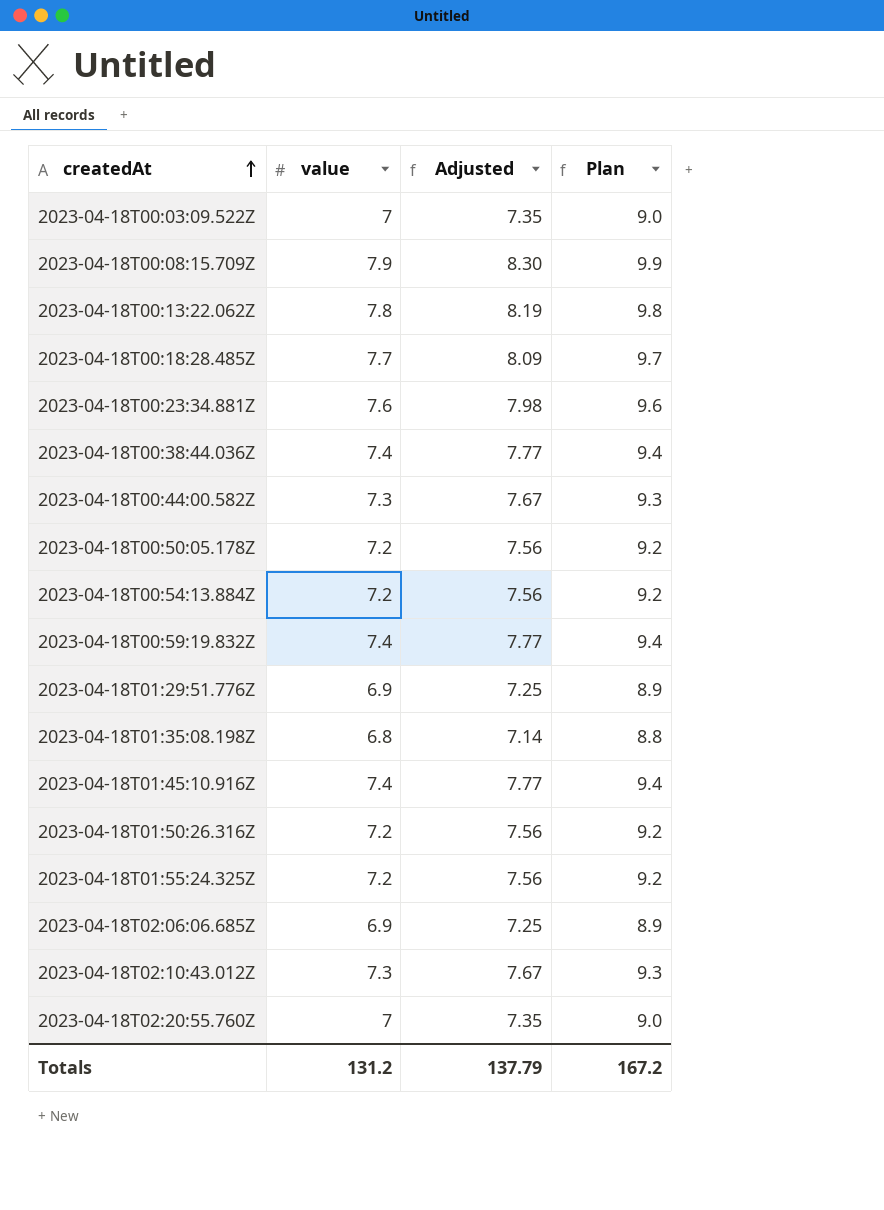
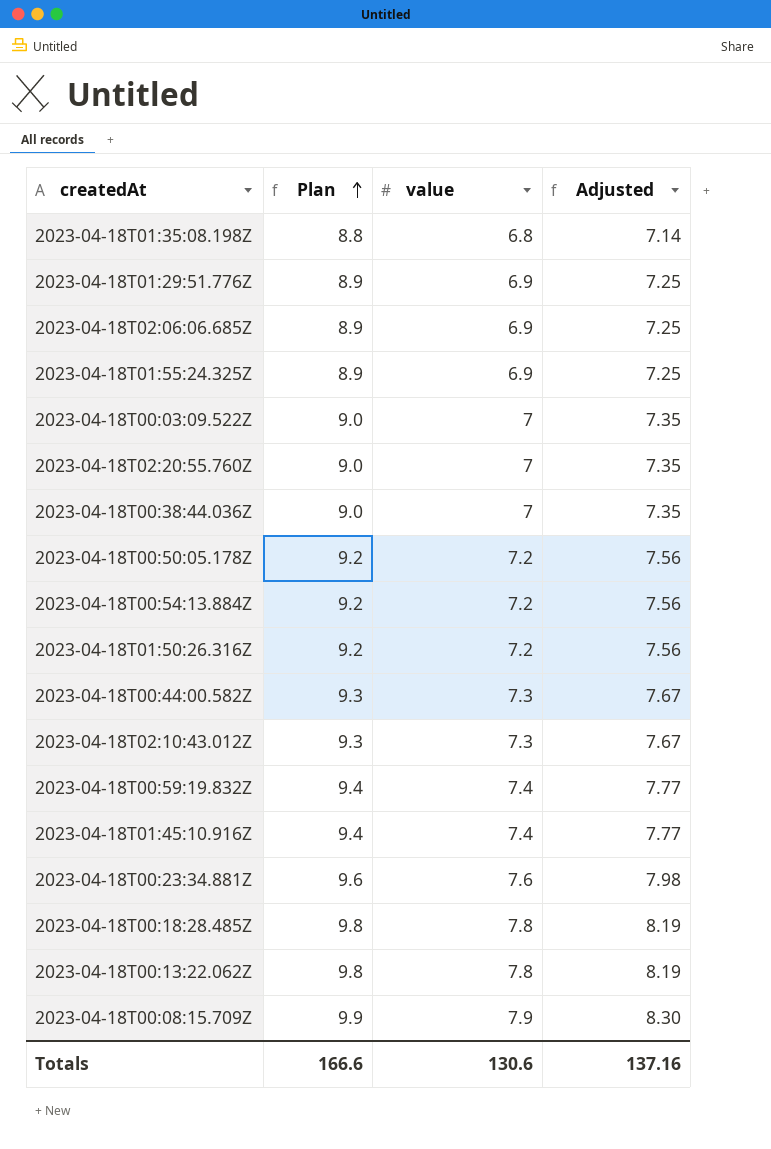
row order: createdAt ascending -> Plan ascending
column Plan | position: 4 -> 2
2023-04-18T01:55:24.325Z | Plan: 9.2 -> 8.9
2023-04-18T01:55:24.325Z | value: 7.2 -> 6.9
2023-04-18T01:55:24.325Z | Adjusted: 7.56 -> 7.25
2023-04-18T00:38:44.036Z | Plan: 9.4 -> 9.0
2023-04-18T00:38:44.036Z | value: 7.4 -> 7
2023-04-18T00:38:44.036Z | Adjusted: 7.77 -> 7.35
2023-04-18T00:18:28.485Z | Plan: 9.7 -> 9.8
2023-04-18T00:18:28.485Z | value: 7.7 -> 7.8
2023-04-18T00:18:28.485Z | Adjusted: 8.09 -> 8.19
Totals | Plan: 167.2 -> 166.6
Totals | value: 131.2 -> 130.6
Totals | Adjusted: 137.79 -> 137.16

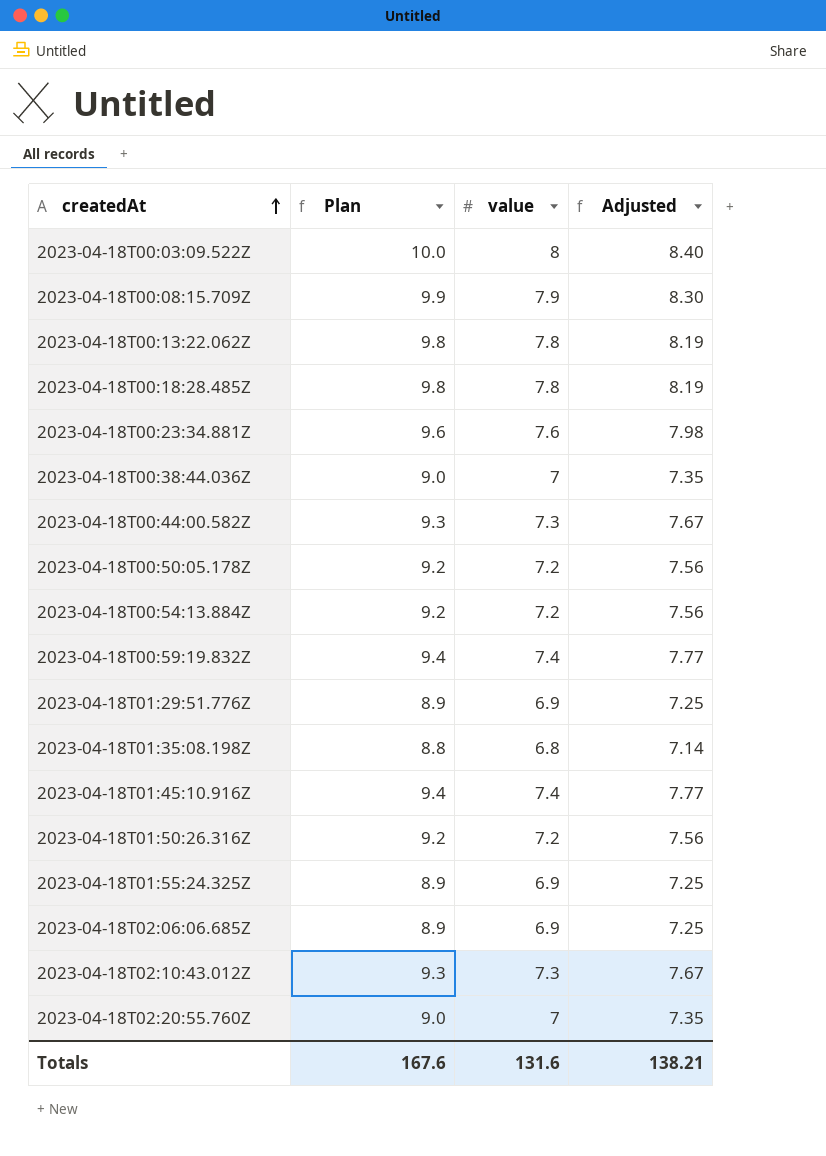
row order: Plan ascending -> createdAt ascending
2023-04-18T00:03:09.522Z | Plan: 9.0 -> 10.0
2023-04-18T00:03:09.522Z | value: 7 -> 8
2023-04-18T00:03:09.522Z | Adjusted: 7.35 -> 8.40
Totals | Plan: 166.6 -> 167.6
Totals | value: 130.6 -> 131.6
Totals | Adjusted: 137.16 -> 138.21

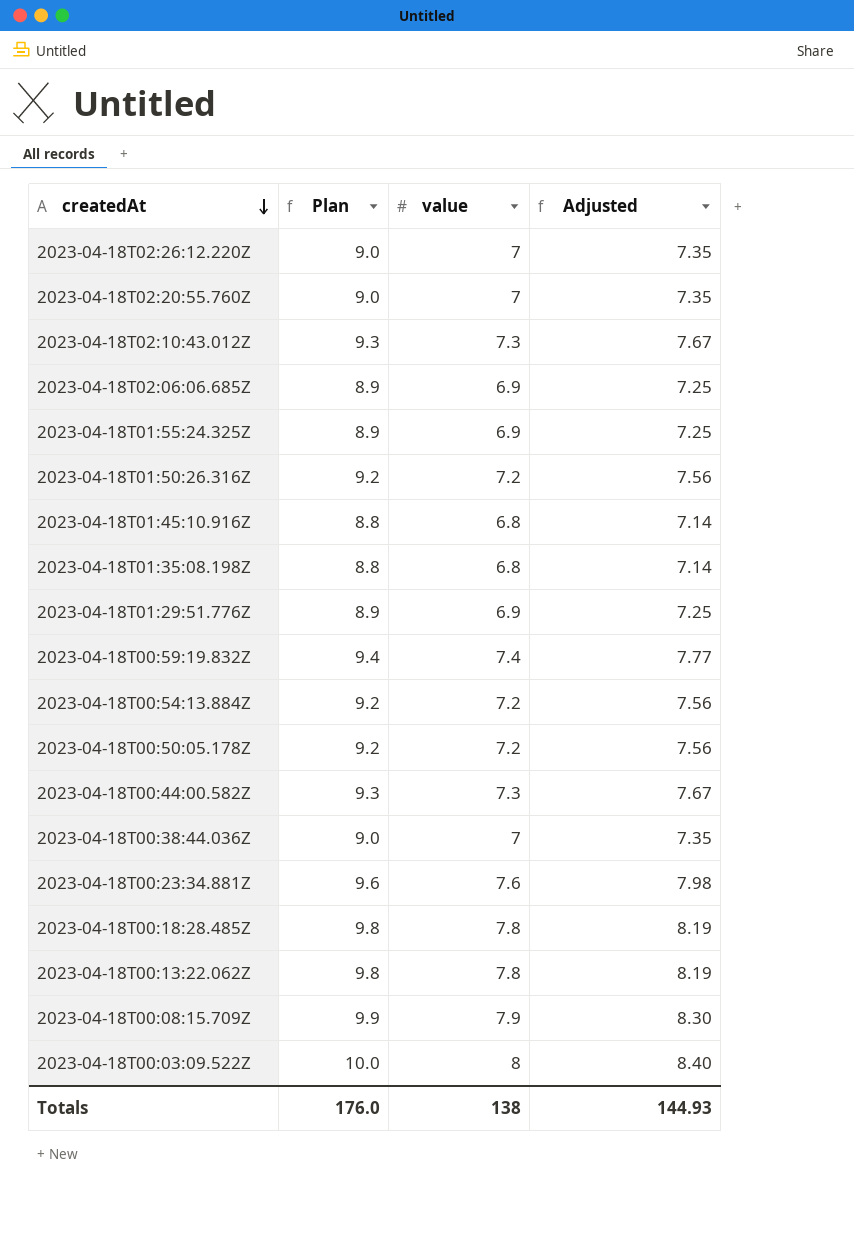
row order: createdAt ascending -> createdAt descending
row 2023-04-18T02:26:12.220Z: none -> 9.0 | 7 | 7.35
2023-04-18T01:45:10.916Z | Plan: 9.4 -> 8.8
2023-04-18T01:45:10.916Z | value: 7.4 -> 6.8
2023-04-18T01:45:10.916Z | Adjusted: 7.77 -> 7.14
Totals | Plan: 167.6 -> 176.0
Totals | value: 131.6 -> 138
Totals | Adjusted: 138.21 -> 144.93

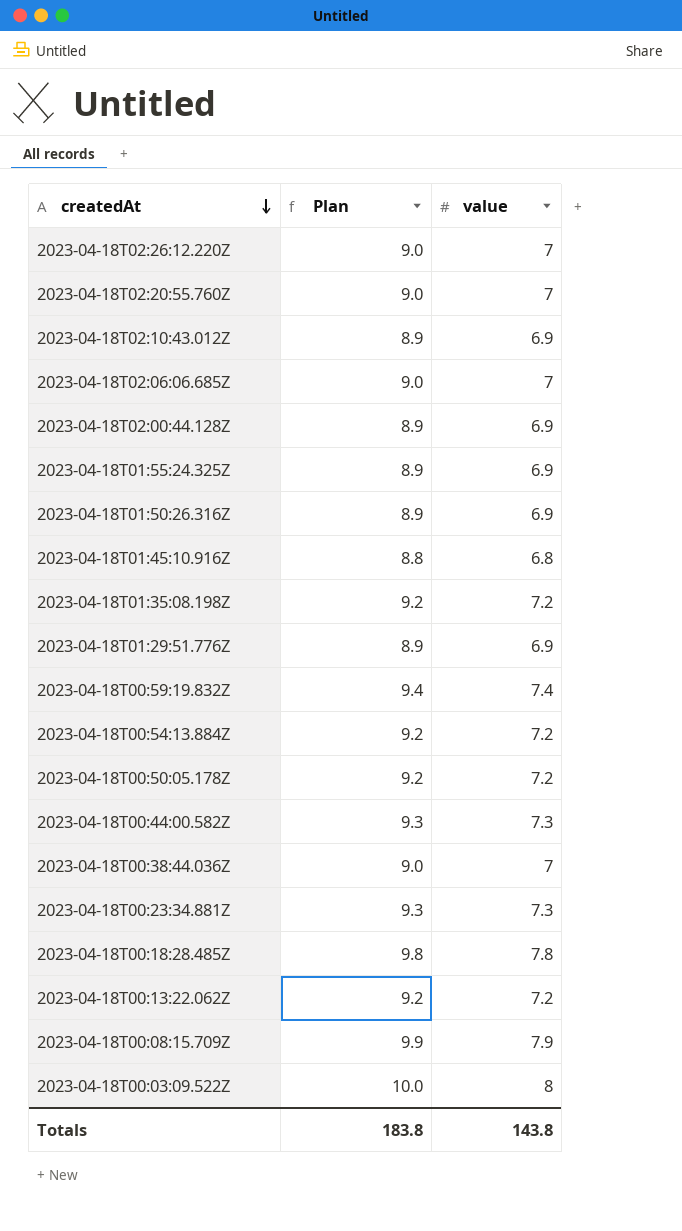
column Adjusted | formula: [value] * 1.05 -> none
2023-04-18T02:10:43.012Z | Plan: 9.3 -> 8.9
2023-04-18T02:10:43.012Z | value: 7.3 -> 6.9
2023-04-18T02:06:06.685Z | Plan: 8.9 -> 9.0
2023-04-18T02:06:06.685Z | value: 6.9 -> 7
row 2023-04-18T02:00:44.128Z: none -> 8.9 | 6.9
2023-04-18T01:50:26.316Z | Plan: 9.2 -> 8.9
2023-04-18T01:50:26.316Z | value: 7.2 -> 6.9
2023-04-18T01:35:08.198Z | Plan: 8.8 -> 9.2
2023-04-18T01:35:08.198Z | value: 6.8 -> 7.2
2023-04-18T00:23:34.881Z | Plan: 9.6 -> 9.3
2023-04-18T00:23:34.881Z | value: 7.6 -> 7.3
2023-04-18T00:13:22.062Z | Plan: 9.8 -> 9.2
2023-04-18T00:13:22.062Z | value: 7.8 -> 7.2
Totals | Plan: 176.0 -> 183.8
Totals | value: 138 -> 143.8

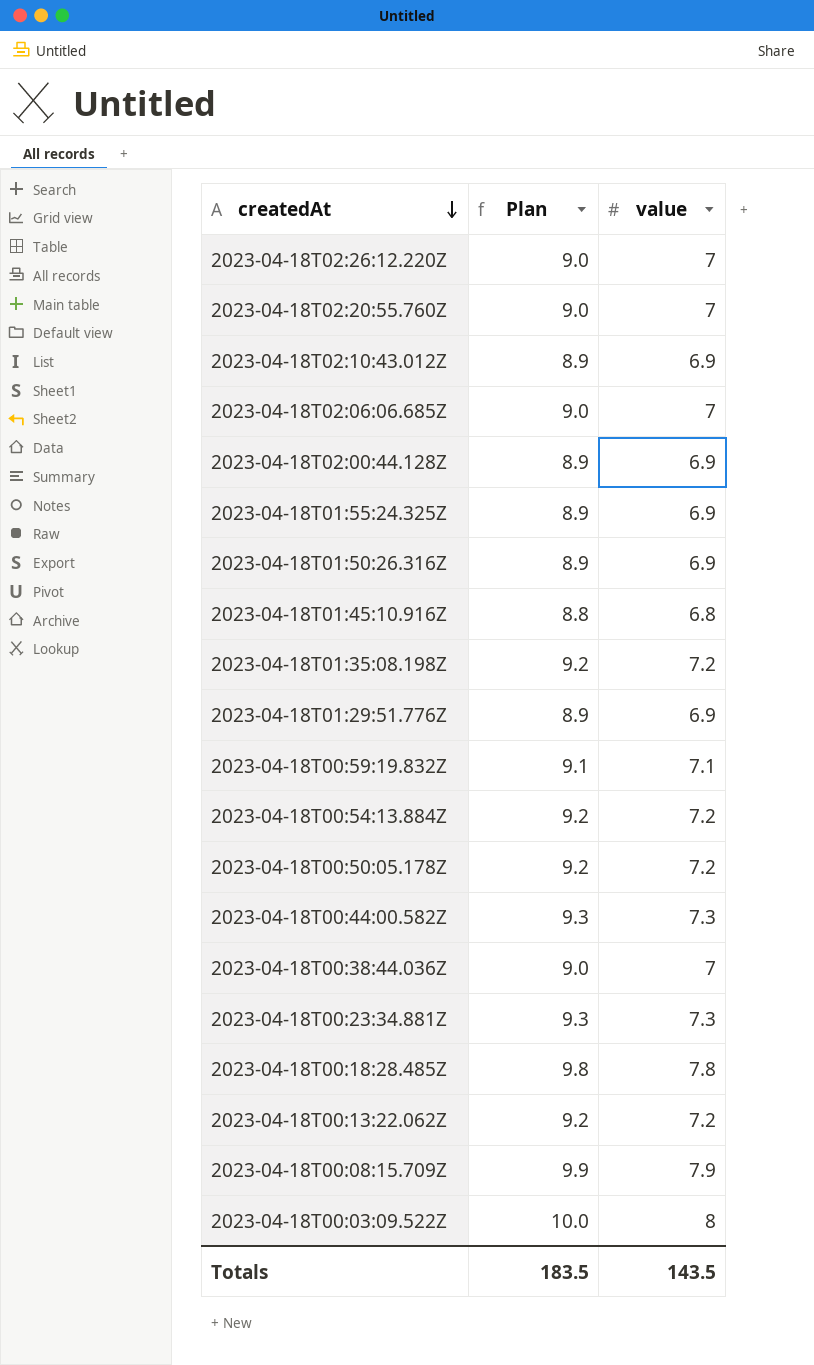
2023-04-18T00:59:19.832Z | Plan: 9.4 -> 9.1
2023-04-18T00:59:19.832Z | value: 7.4 -> 7.1
Totals | Plan: 183.8 -> 183.5
Totals | value: 143.8 -> 143.5

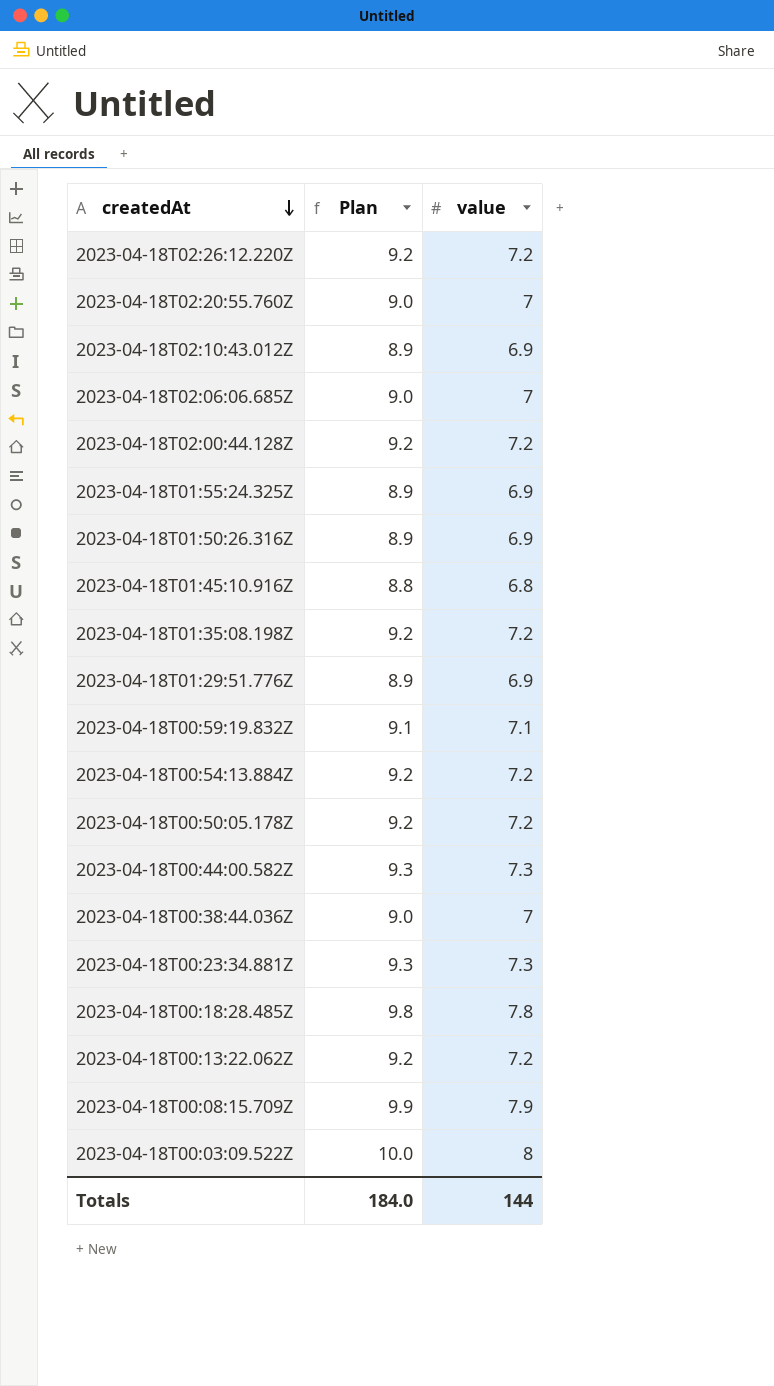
2023-04-18T02:26:12.220Z | Plan: 9.0 -> 9.2
2023-04-18T02:26:12.220Z | value: 7 -> 7.2
2023-04-18T02:00:44.128Z | Plan: 8.9 -> 9.2
2023-04-18T02:00:44.128Z | value: 6.9 -> 7.2
Totals | Plan: 183.5 -> 184.0
Totals | value: 143.5 -> 144

